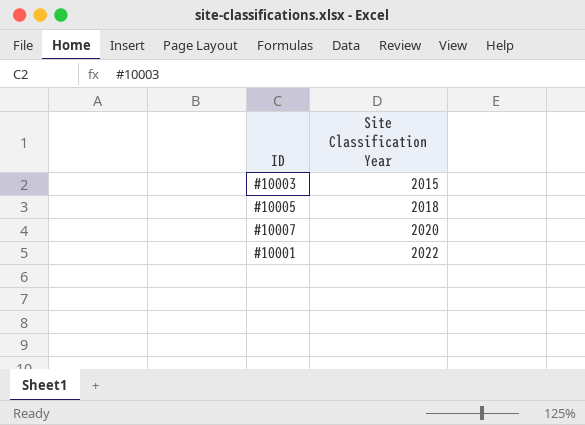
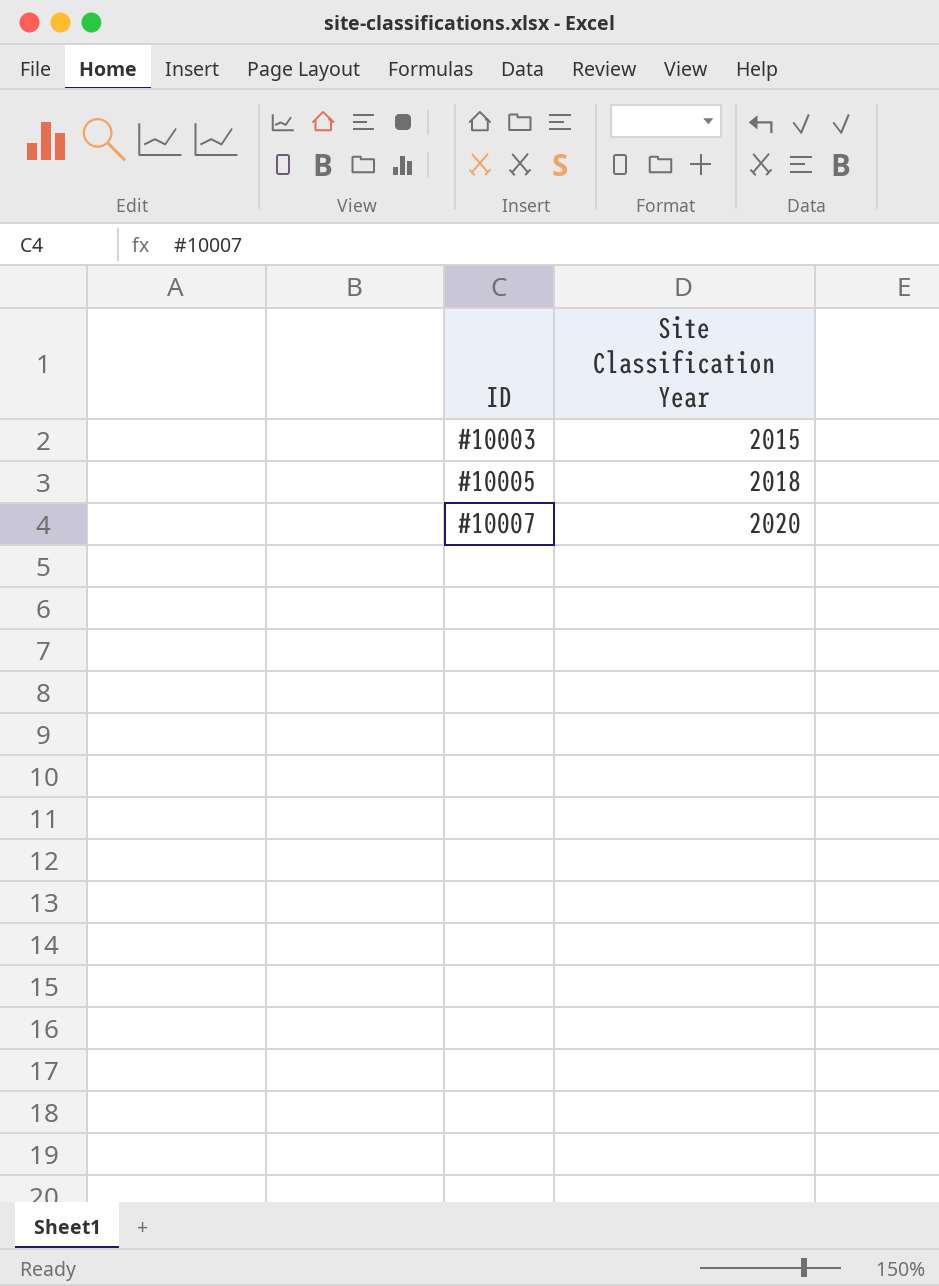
row #10001: 2022 -> none

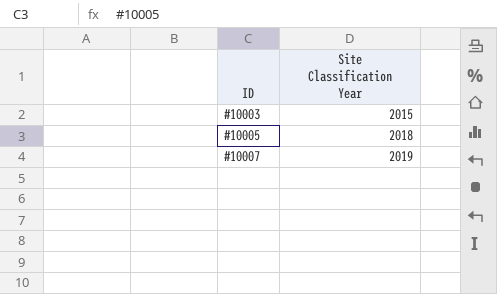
#10007 | Site Classification Year: 2020 -> 2019

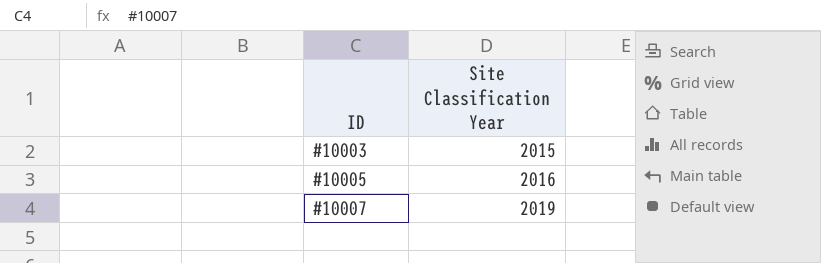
#10005 | Site Classification Year: 2018 -> 2016

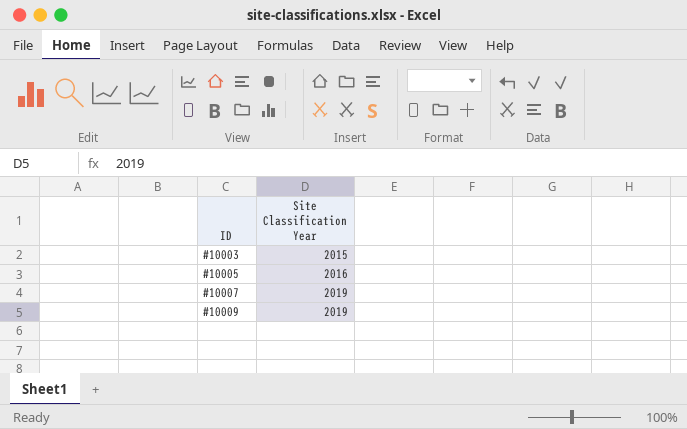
row #10009: none -> 2019

